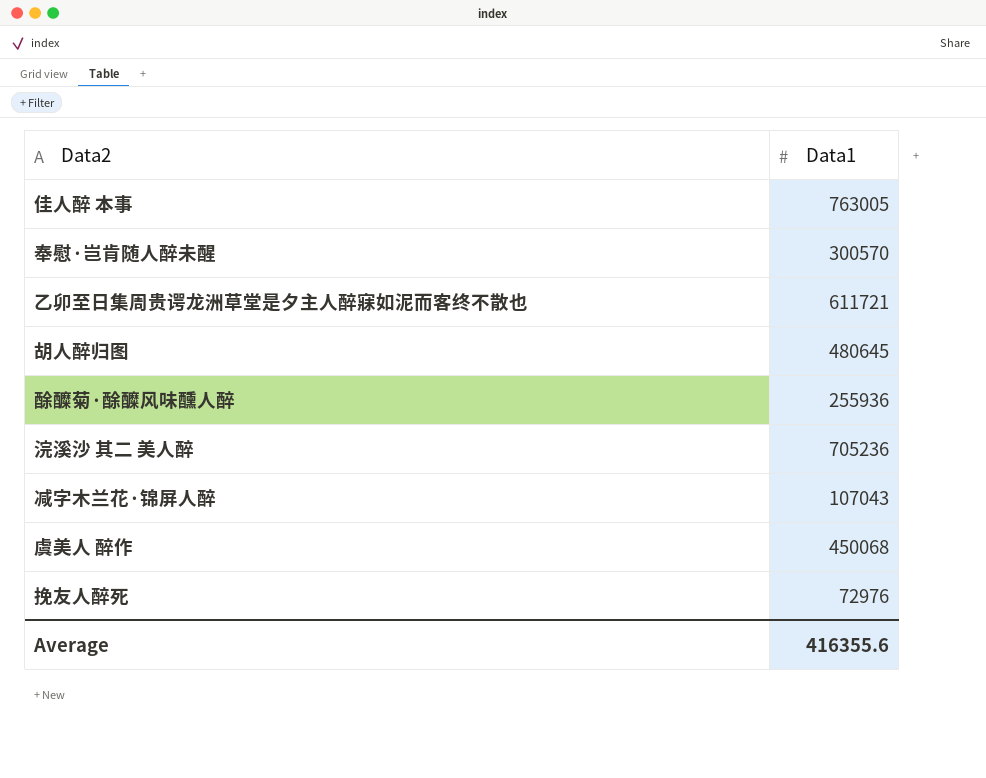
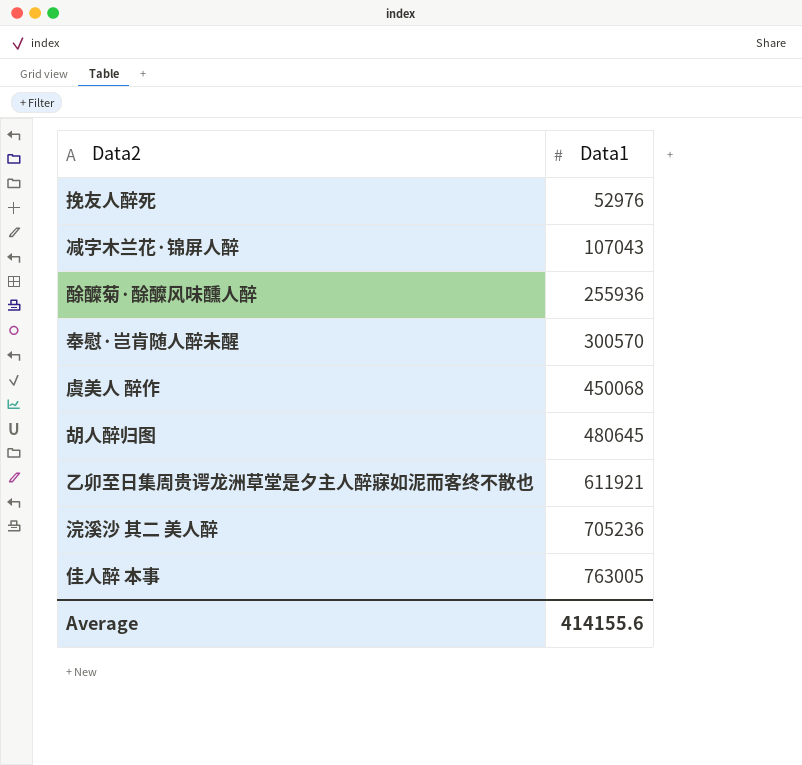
row order: none -> Data1 ascending
挽友人醉死 | Data1: 72976 -> 52976
乙卯至日集周贵谔龙洲草堂是夕主人醉寐如泥而客终不散也 | Data1: 611721 -> 611921
Average | Data1: 416355.6 -> 414155.6

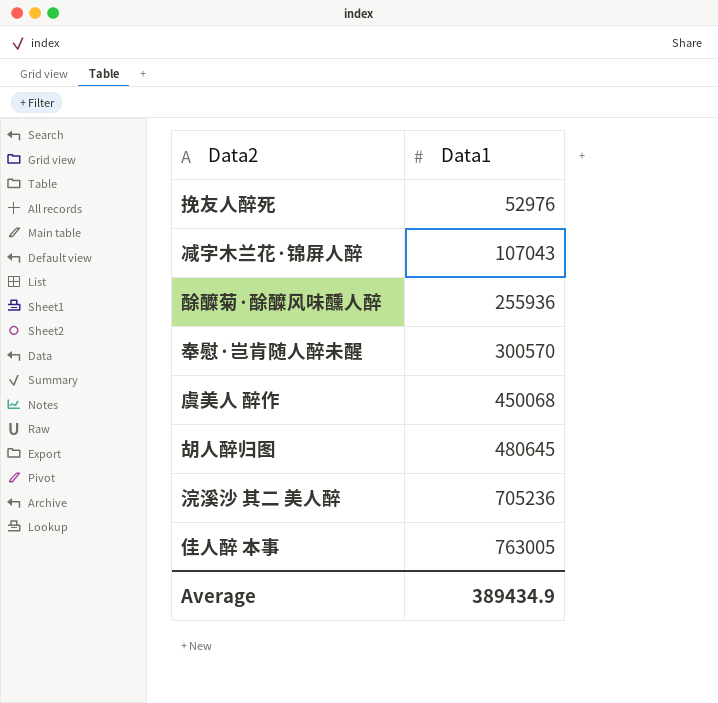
row 乙卯至日集周贵谔龙洲草堂是夕主人醉寐如泥而客终不散也: 611921 -> none
Average | Data1: 414155.6 -> 389434.9

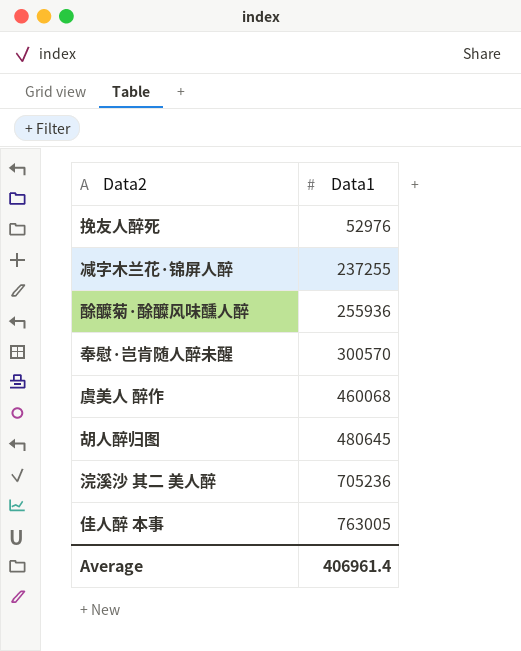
减字木兰花·锦屏人醉 | Data1: 107043 -> 237255
虞美人 醉作 | Data1: 450068 -> 460068
Average | Data1: 389434.9 -> 406961.4

